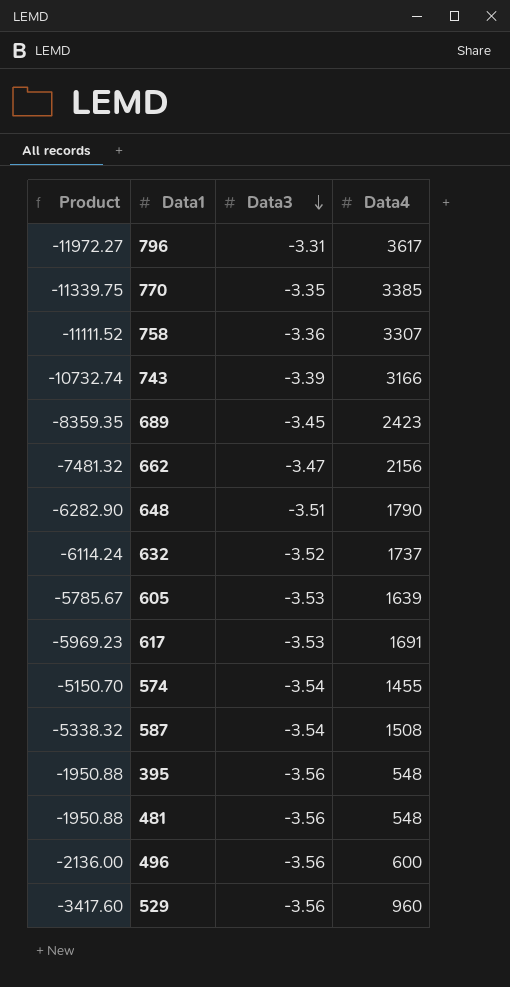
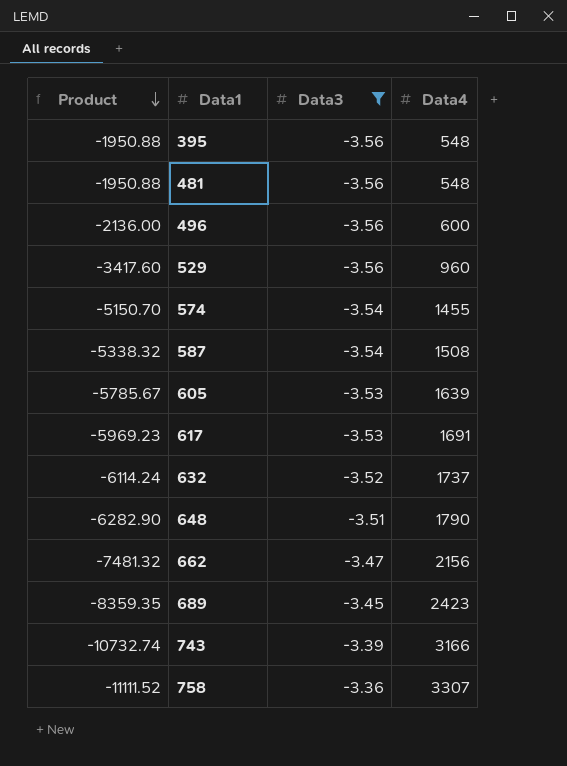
filter: none -> Data3 <= -3.36
row order: Data3 descending -> Product descending

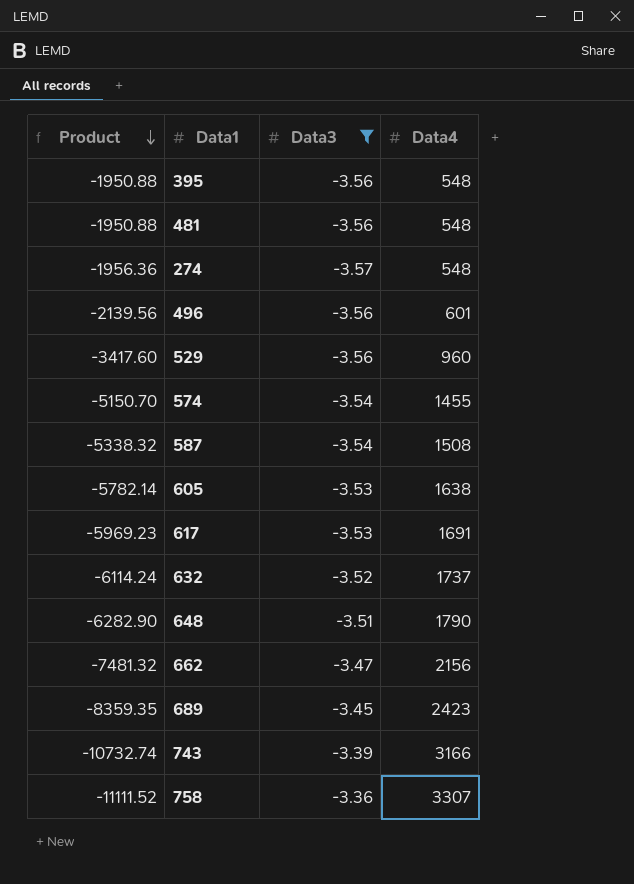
row 274: none -> -1956.36 | -3.57 | 548
496 | Product: -2136.00 -> -2139.56
496 | Data4: 600 -> 601
605 | Product: -5785.67 -> -5782.14
605 | Data4: 1639 -> 1638

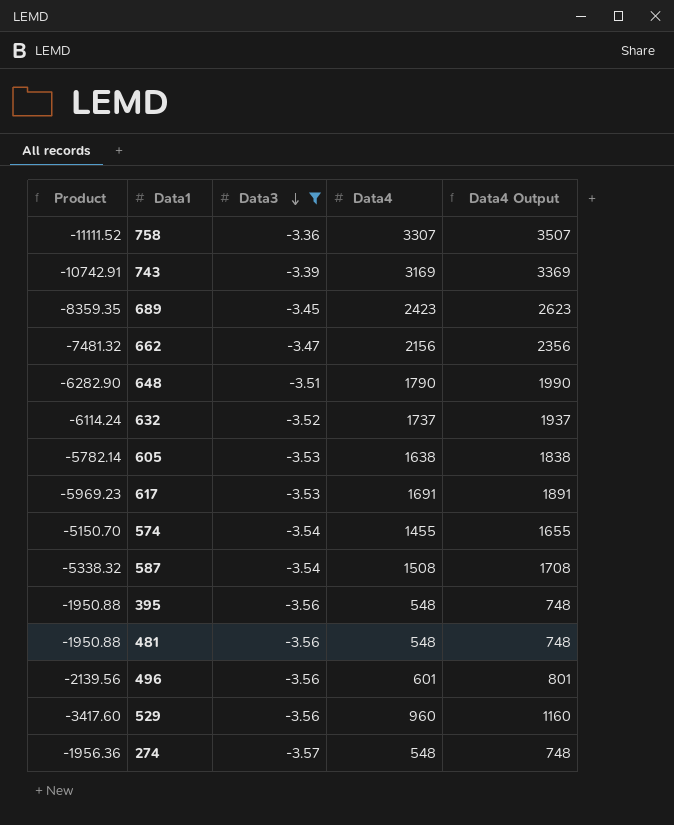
row order: Product descending -> Data3 descending
column Data4 Output | formula: none -> [Data4] + 200
743 | Product: -10732.74 -> -10742.91
743 | Data4: 3166 -> 3169

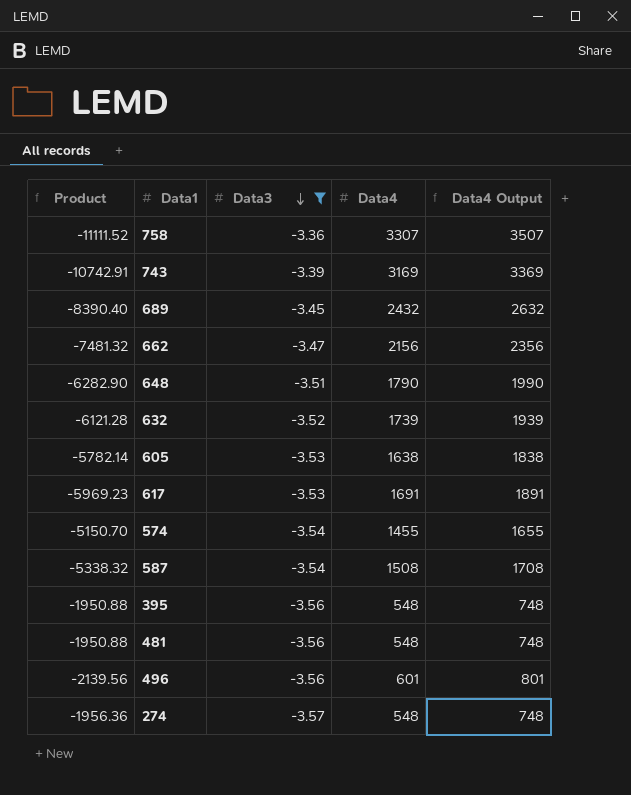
row 529: -3417.60 | -3.56 | 960 | 1160 -> none
689 | Product: -8359.35 -> -8390.40
689 | Data4: 2423 -> 2432
689 | Data4 Output: 2623 -> 2632
632 | Product: -6114.24 -> -6121.28
632 | Data4: 1737 -> 1739
632 | Data4 Output: 1937 -> 1939

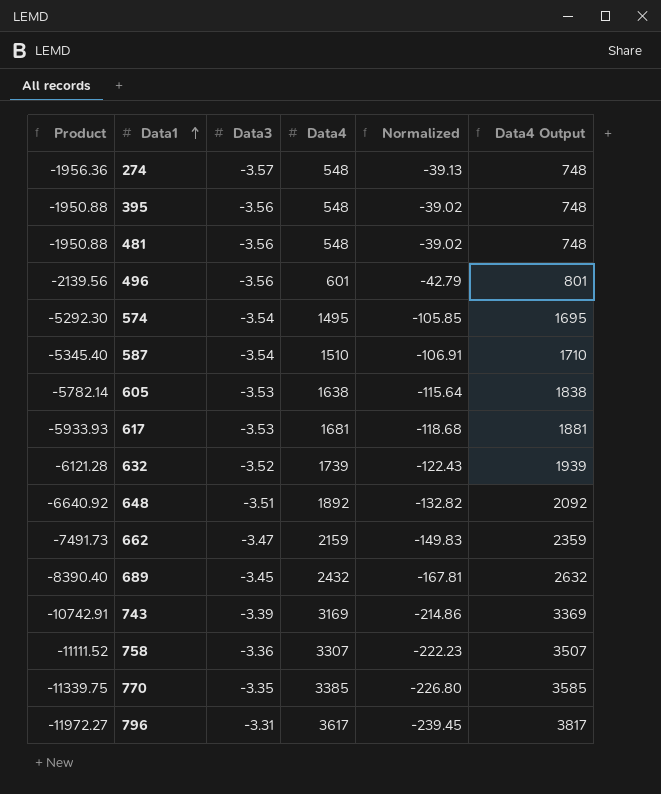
filter: Data3 <= -3.36 -> none
row order: Data3 descending -> Data1 ascending
column Normalized | formula: none -> [Product] * 0.02
574 | Product: -5150.70 -> -5292.30
574 | Data4: 1455 -> 1495
574 | Data4 Output: 1655 -> 1695
587 | Product: -5338.32 -> -5345.40
587 | Data4: 1508 -> 1510
587 | Data4 Output: 1708 -> 1710
617 | Product: -5969.23 -> -5933.93
617 | Data4: 1691 -> 1681
617 | Data4 Output: 1891 -> 1881
648 | Product: -6282.90 -> -6640.92
648 | Data4: 1790 -> 1892
648 | Data4 Output: 1990 -> 2092
662 | Product: -7481.32 -> -7491.73
662 | Data4: 2156 -> 2159
662 | Data4 Output: 2356 -> 2359

